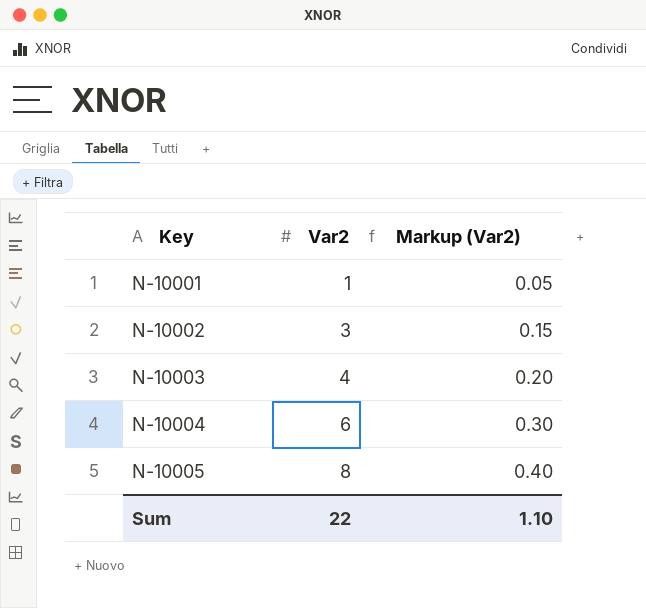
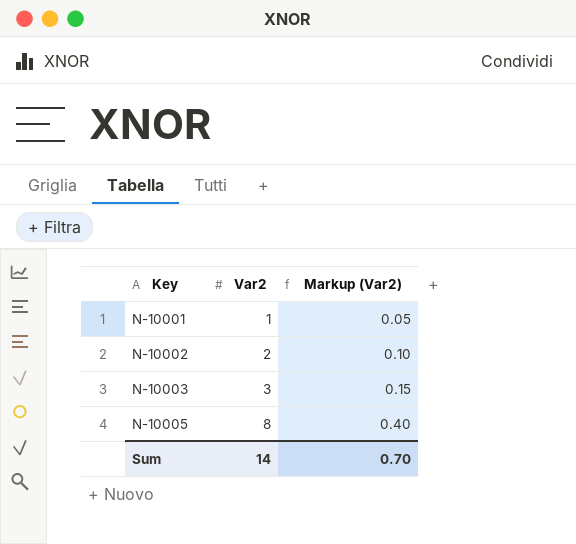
row N-10004: 6 | 0.30 -> none
N-10002 | Var2: 3 -> 2
N-10002 | Markup (Var2): 0.15 -> 0.10
N-10003 | Var2: 4 -> 3
N-10003 | Markup (Var2): 0.20 -> 0.15
Sum | Var2: 22 -> 14
Sum | Markup (Var2): 1.10 -> 0.70

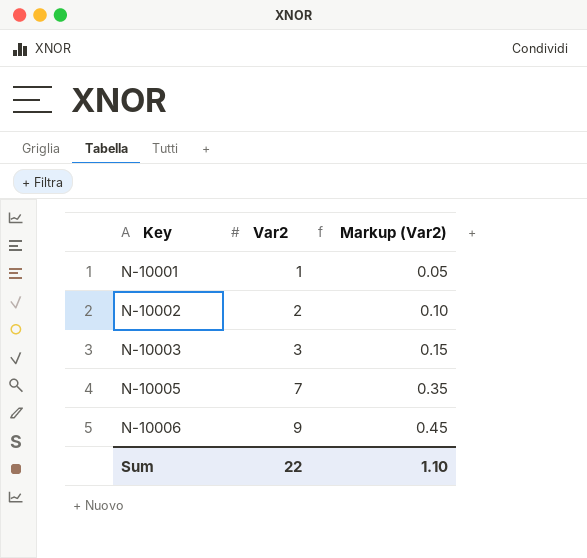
N-10005 | Var2: 8 -> 7
N-10005 | Markup (Var2): 0.40 -> 0.35
row N-10006: none -> 9 | 0.45
Sum | Var2: 14 -> 22
Sum | Markup (Var2): 0.70 -> 1.10

